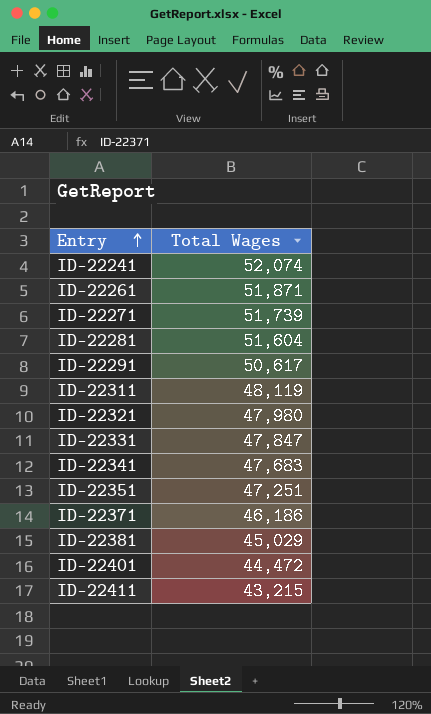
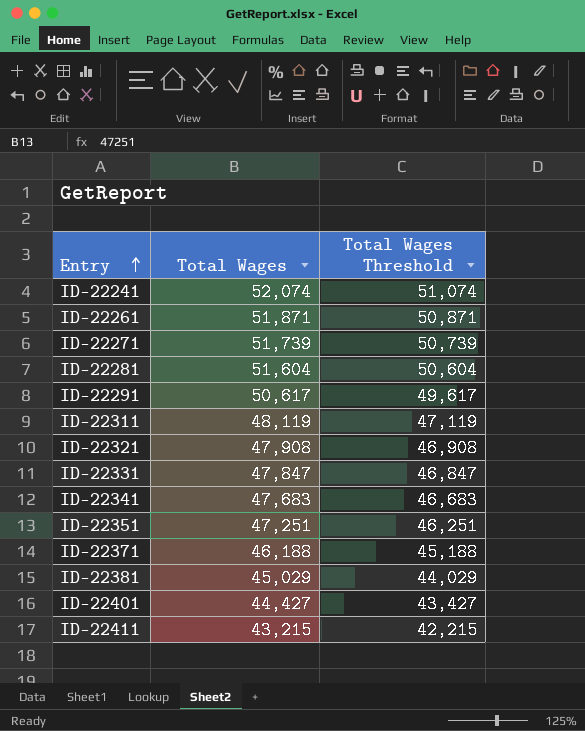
column Total Wages Threshold | formula: none -> [Total Wages] - 1000
ID-22321 | Total Wages: 47,980 -> 47,908
ID-22371 | Total Wages: 46,186 -> 46,188
ID-22401 | Total Wages: 44,472 -> 44,427

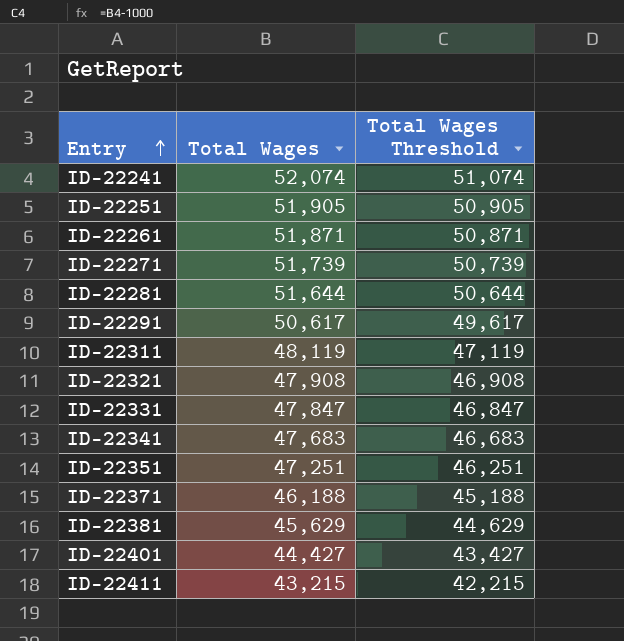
row ID-22251: none -> 51,905 | 50,905
ID-22281 | Total Wages: 51,604 -> 51,644
ID-22281 | Total Wages Threshold: 50,604 -> 50,644
ID-22381 | Total Wages: 45,029 -> 45,629
ID-22381 | Total Wages Threshold: 44,029 -> 44,629

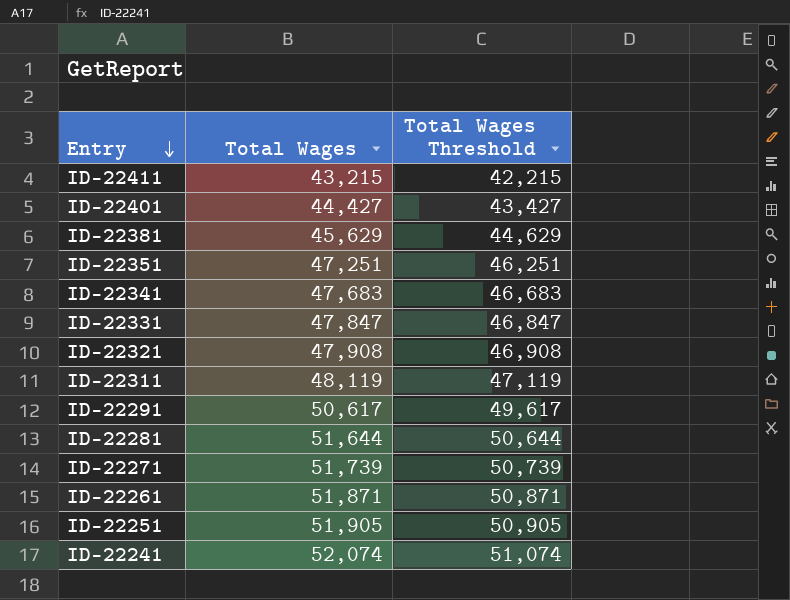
row order: Entry ascending -> Entry descending
row ID-22371: 46,188 | 45,188 -> none

